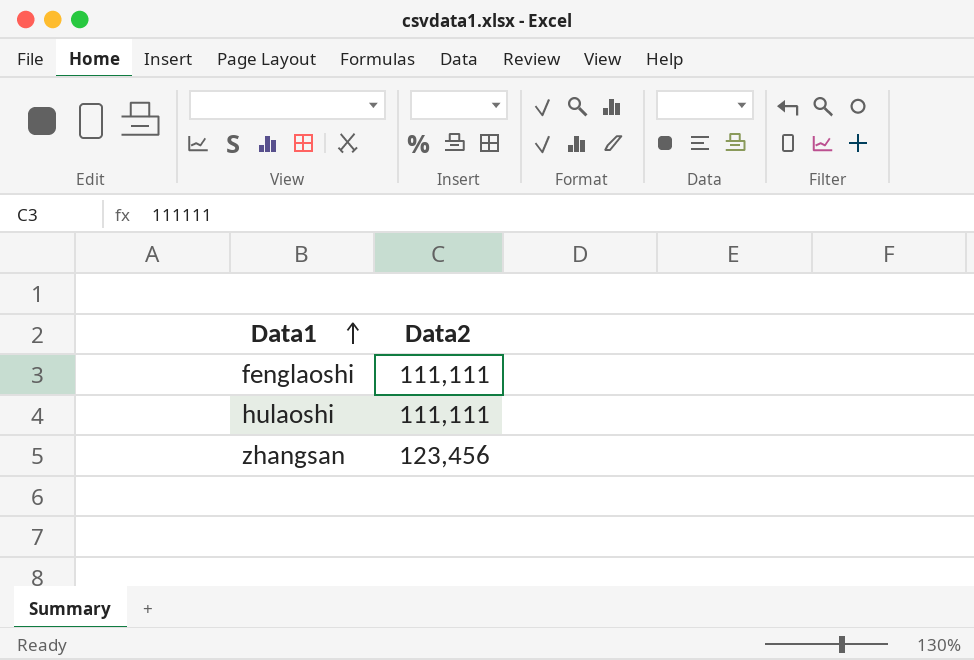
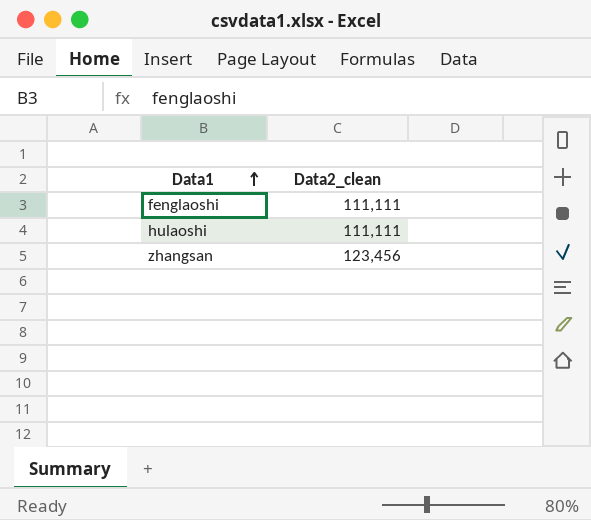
column name: Data2 -> Data2_clean

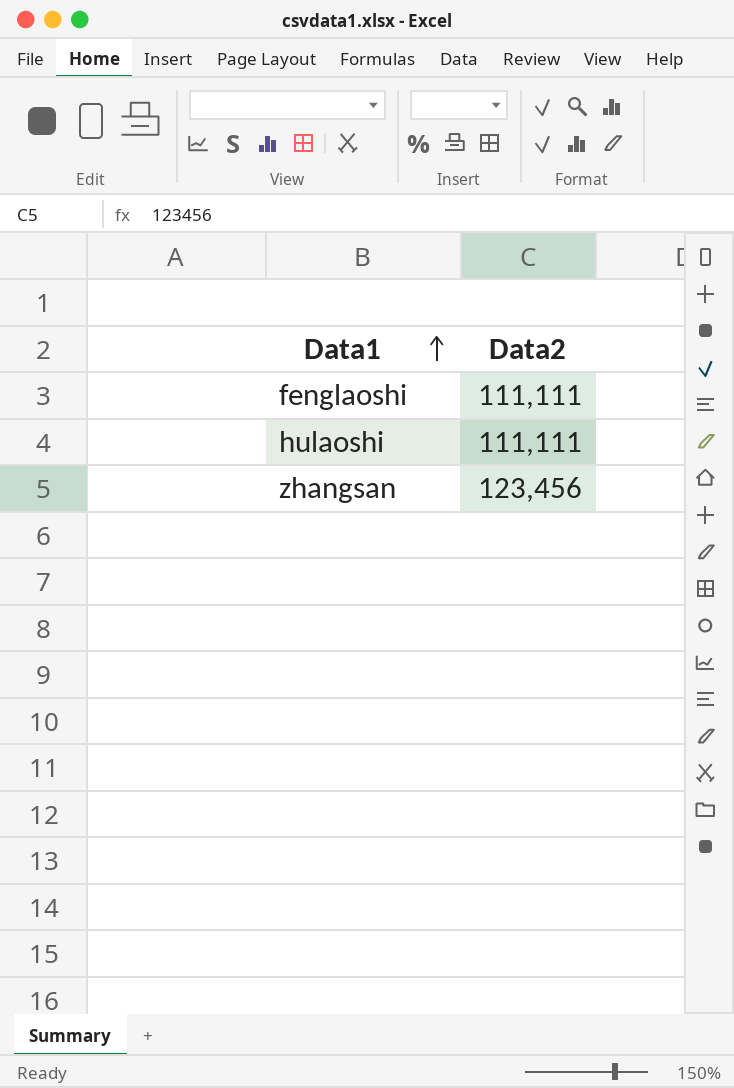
column name: Data2_clean -> Data2

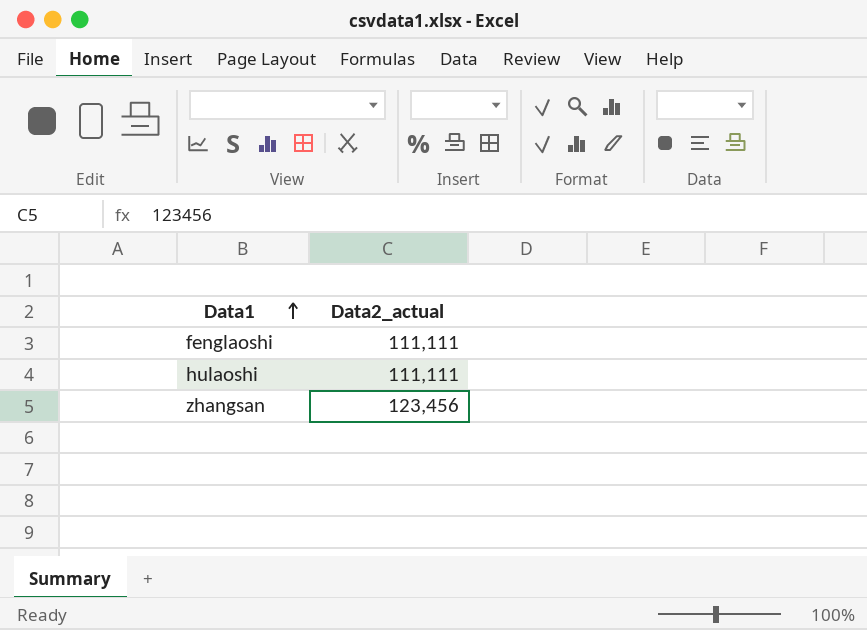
column name: Data2 -> Data2_actual

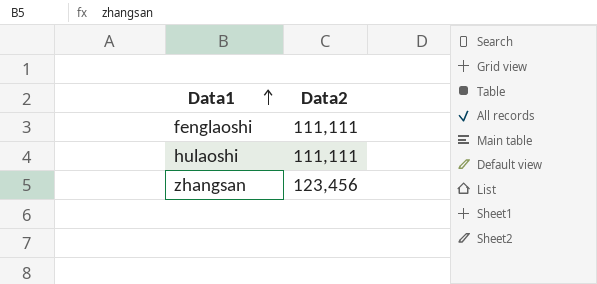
column name: Data2_actual -> Data2

